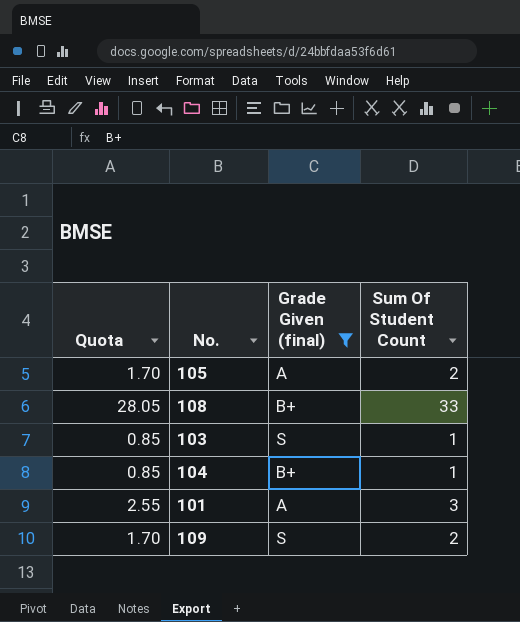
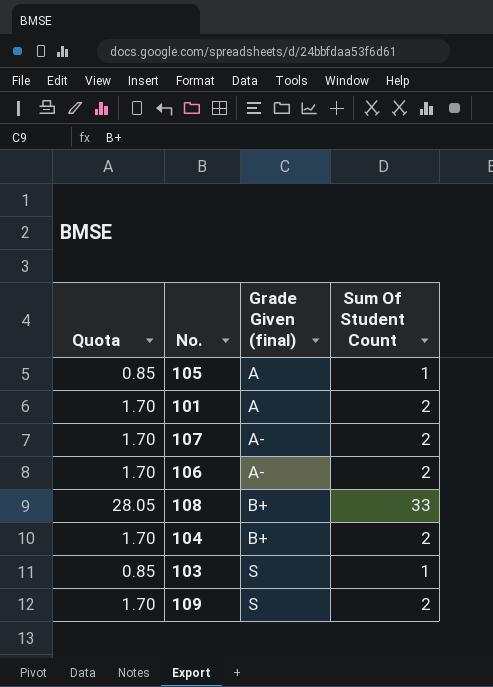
filter: Grade Given (final) != A- -> none
row order: none -> Grade Given (final) ascending
105 | Quota: 1.70 -> 0.85
105 | Sum Of Student Count: 2 -> 1
101 | Quota: 2.55 -> 1.70
101 | Sum Of Student Count: 3 -> 2
104 | Quota: 0.85 -> 1.70
104 | Sum Of Student Count: 1 -> 2

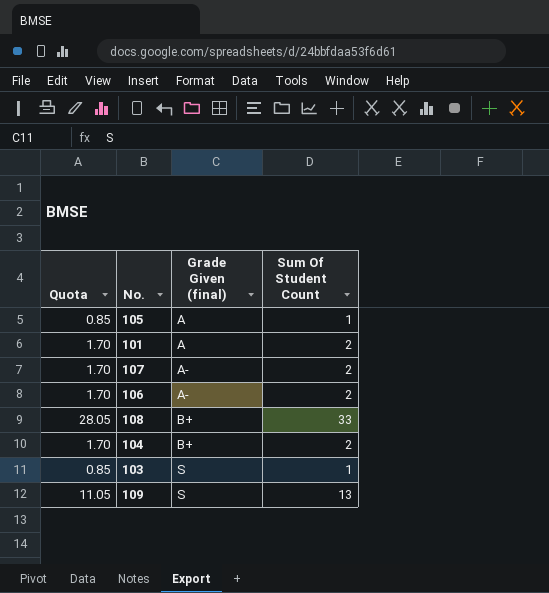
109 | Quota: 1.70 -> 11.05
109 | Sum Of Student Count: 2 -> 13

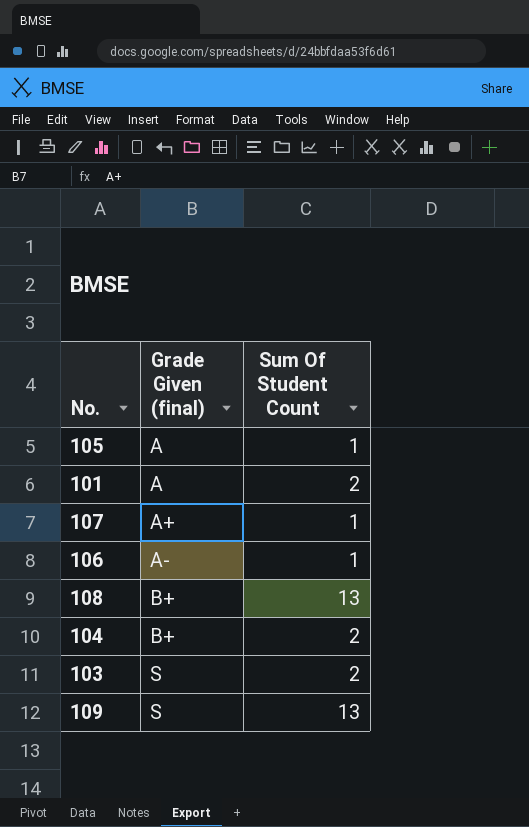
column Quota | formula: [Sum Of Student Count] * 0.85 -> none
107 | Grade Given (final): A- -> A+
107 | Sum Of Student Count: 2 -> 1
106 | Sum Of Student Count: 2 -> 1
108 | Sum Of Student Count: 33 -> 13
103 | Sum Of Student Count: 1 -> 2

